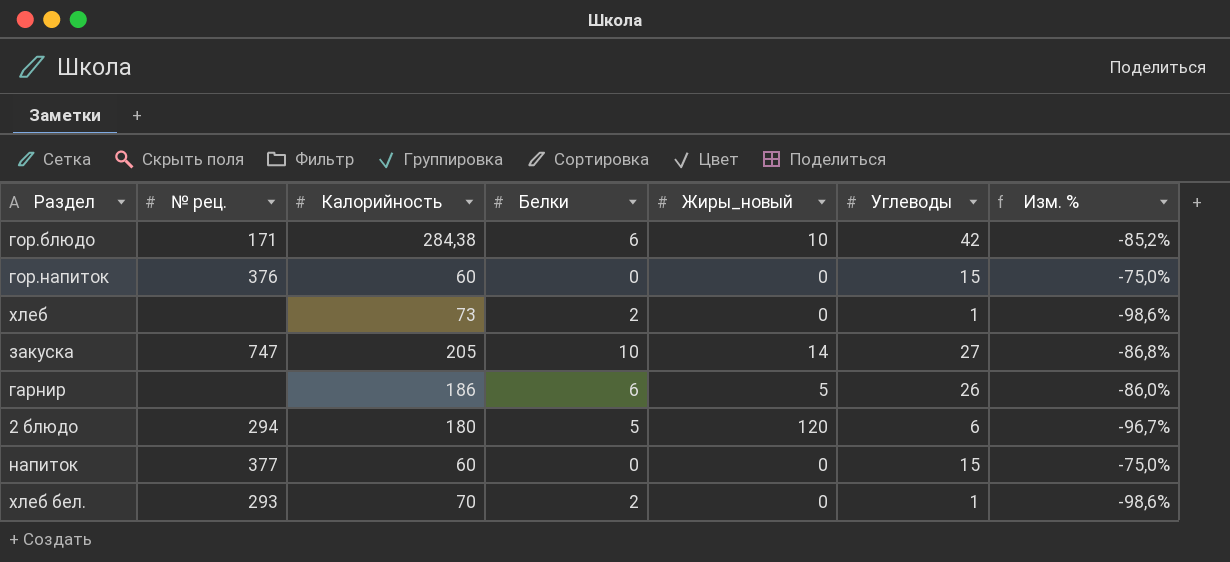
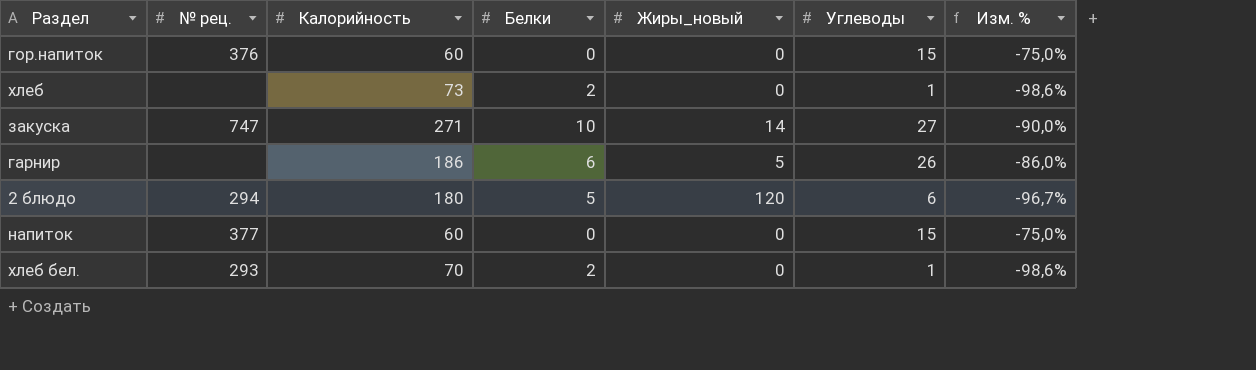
row гор.блюдо: 171 | 284,38 | 6 | 10 | 42 | -85,2% -> none
закуска | Калорийность: 205 -> 271
закуска | Изм. %: -86,8% -> -90,0%

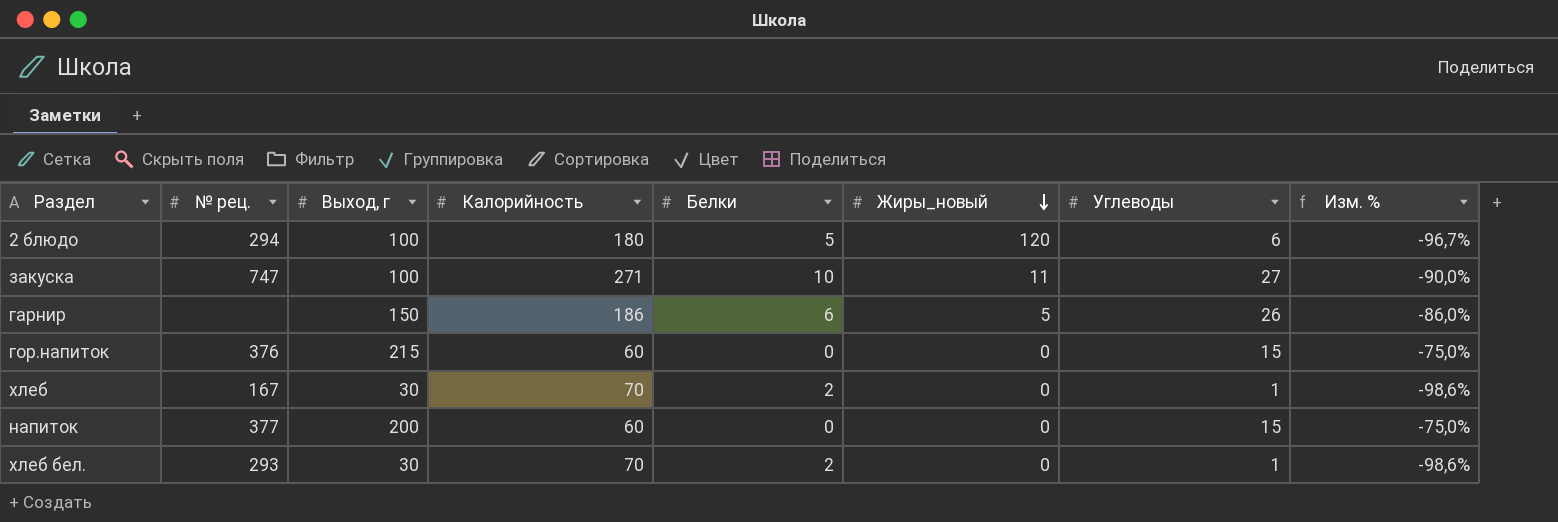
row order: none -> Жиры_новый descending
column Выход, г | position: none -> 3
закуска | Жиры_новый: 14 -> 11
хлеб | № рец.: none -> 167
хлеб | Калорийность: 73 -> 70

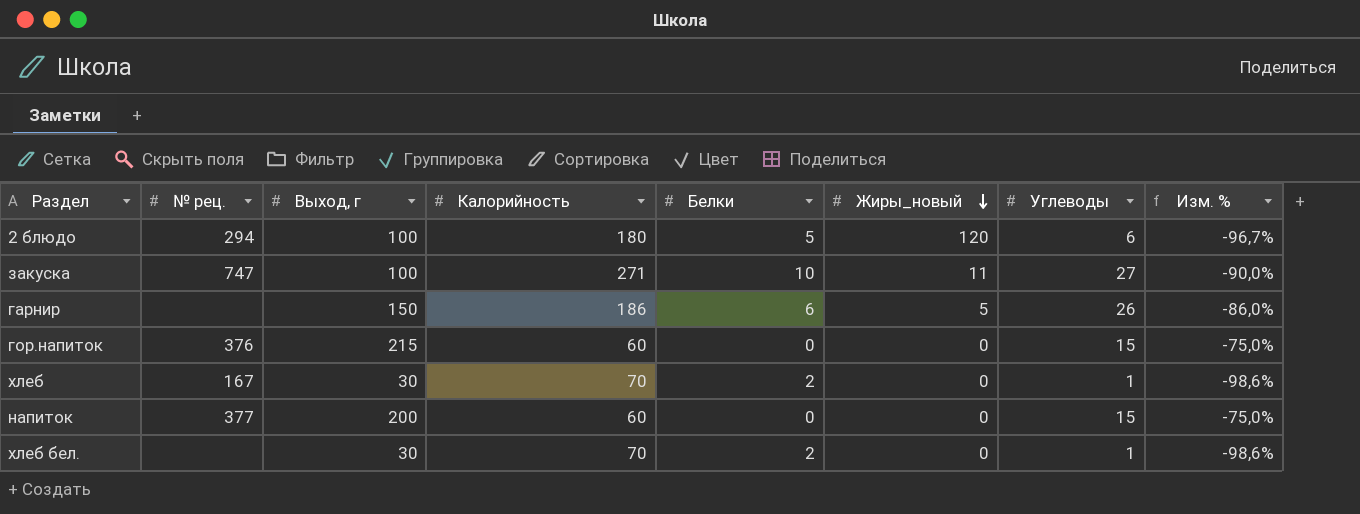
хлеб бел. | № рец.: 293 -> none

